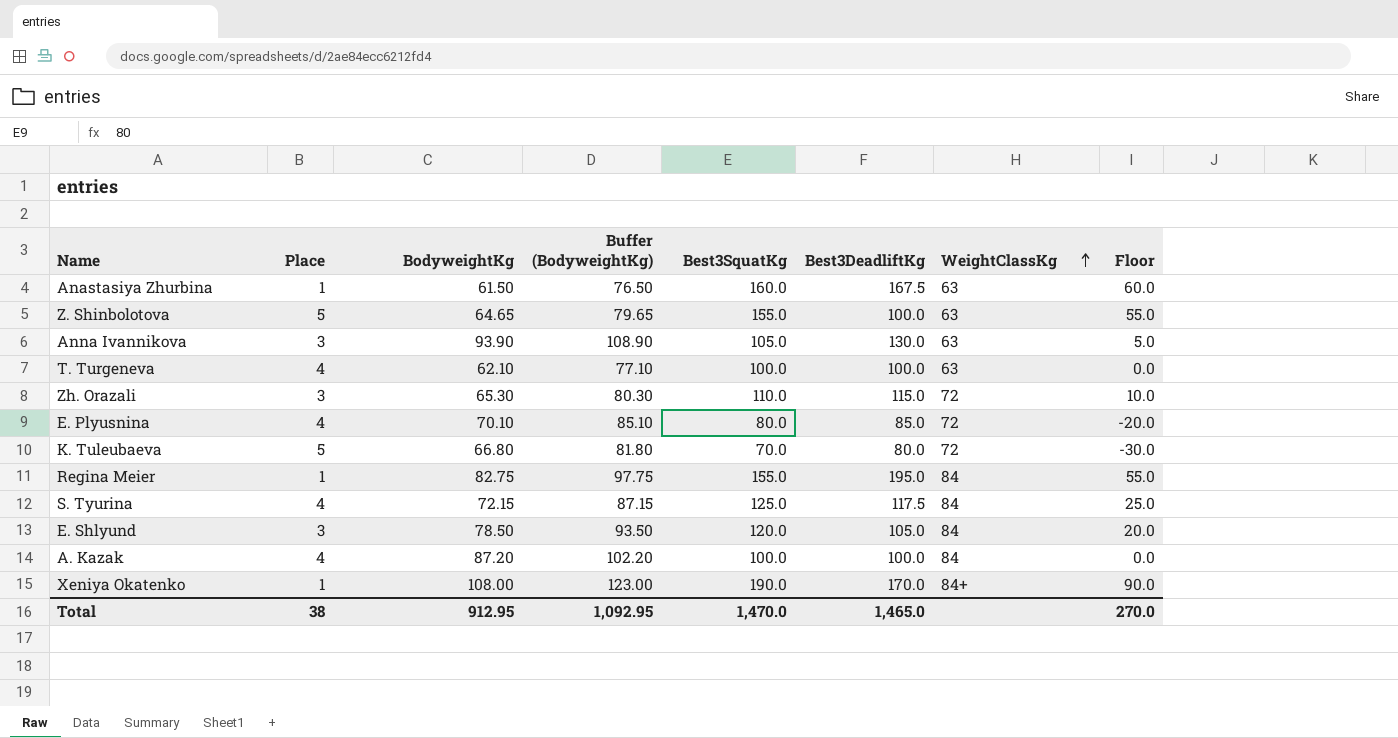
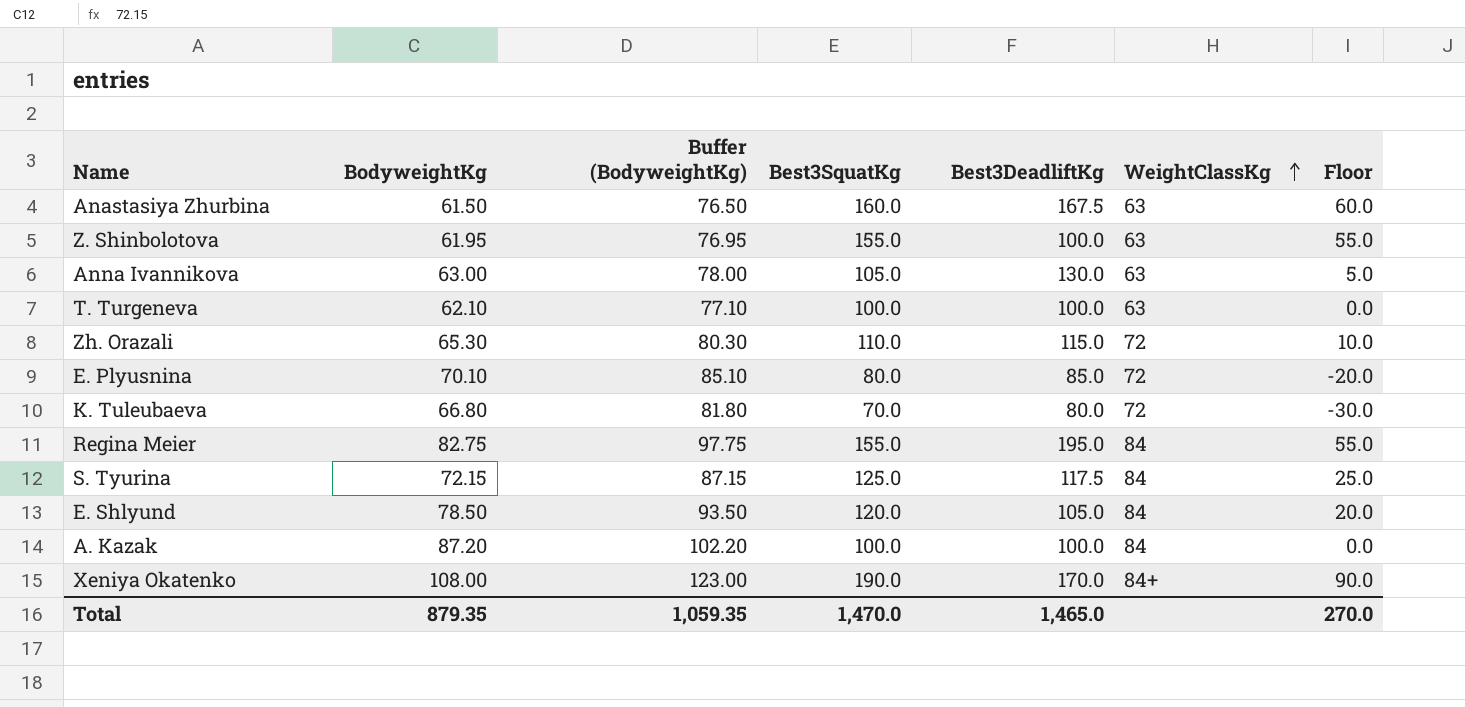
column Place | position: 2 -> none
Z. Shinbolotova | BodyweightKg: 64.65 -> 61.95
Z. Shinbolotova | Buffer (BodyweightKg): 79.65 -> 76.95
Anna Ivannikova | BodyweightKg: 93.90 -> 63.00
Anna Ivannikova | Buffer (BodyweightKg): 108.90 -> 78.00
Total | BodyweightKg: 912.95 -> 879.35
Total | Buffer (BodyweightKg): 1,092.95 -> 1,059.35

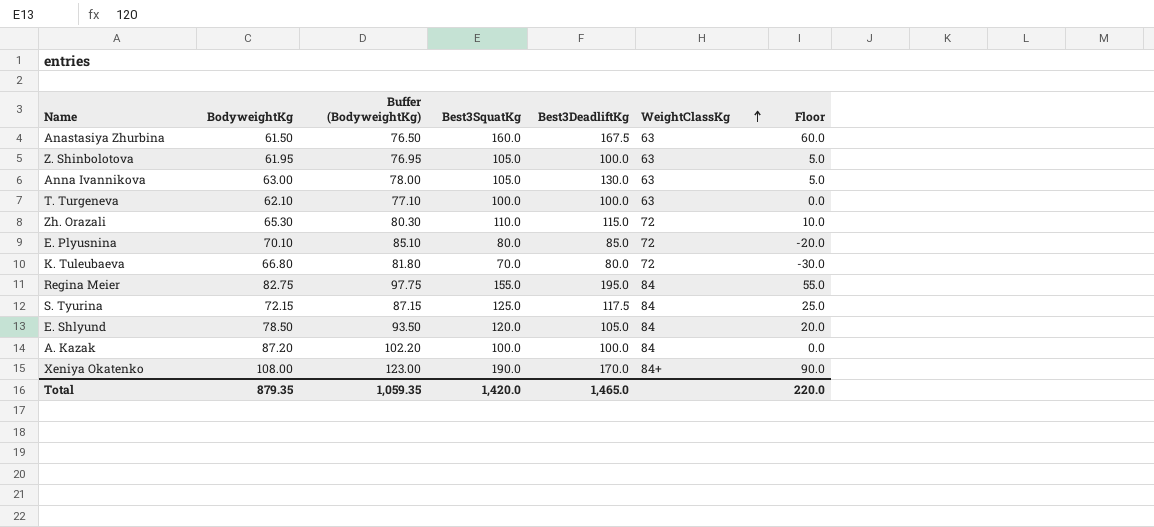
Z. Shinbolotova | Best3SquatKg: 155.0 -> 105.0
Z. Shinbolotova | Floor: 55.0 -> 5.0
Total | Best3SquatKg: 1,470.0 -> 1,420.0
Total | Floor: 270.0 -> 220.0

